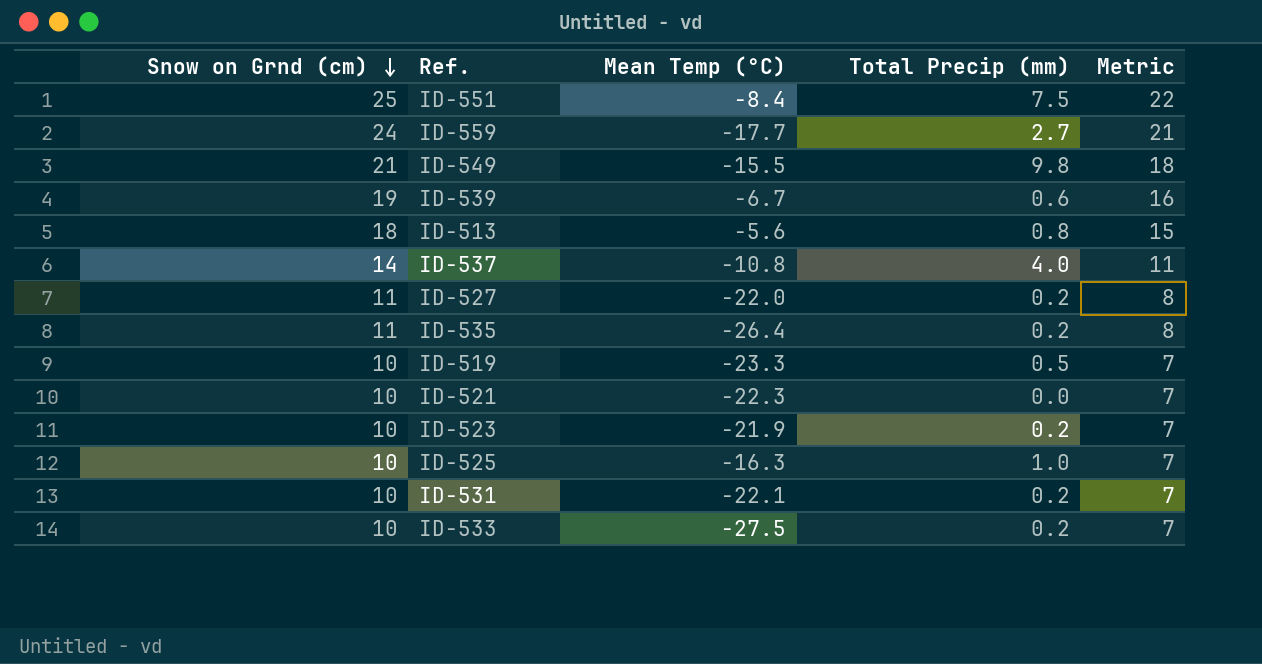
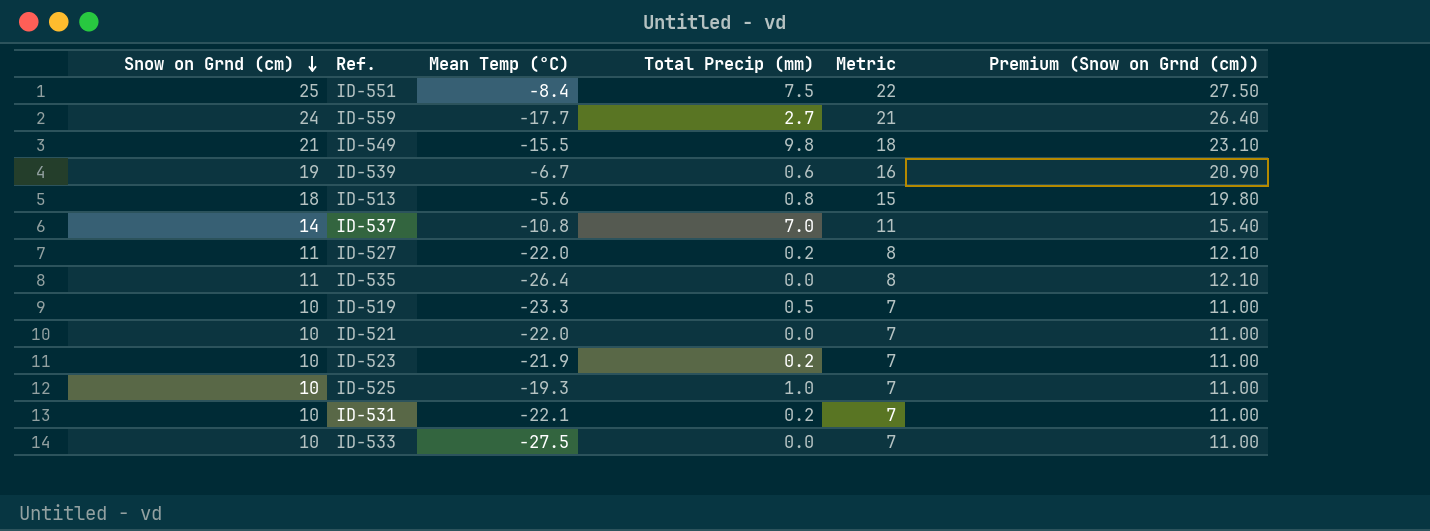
column Premium (Snow on Grnd (cm)) | formula: none -> [Snow on Grnd (cm)] * 1.1
ID-537 | Total Precip (mm): 4.0 -> 7.0
ID-535 | Total Precip (mm): 0.2 -> 0.0
ID-521 | Mean Temp (°C): -22.3 -> -22.0
ID-525 | Mean Temp (°C): -16.3 -> -19.3
ID-533 | Total Precip (mm): 0.2 -> 0.0

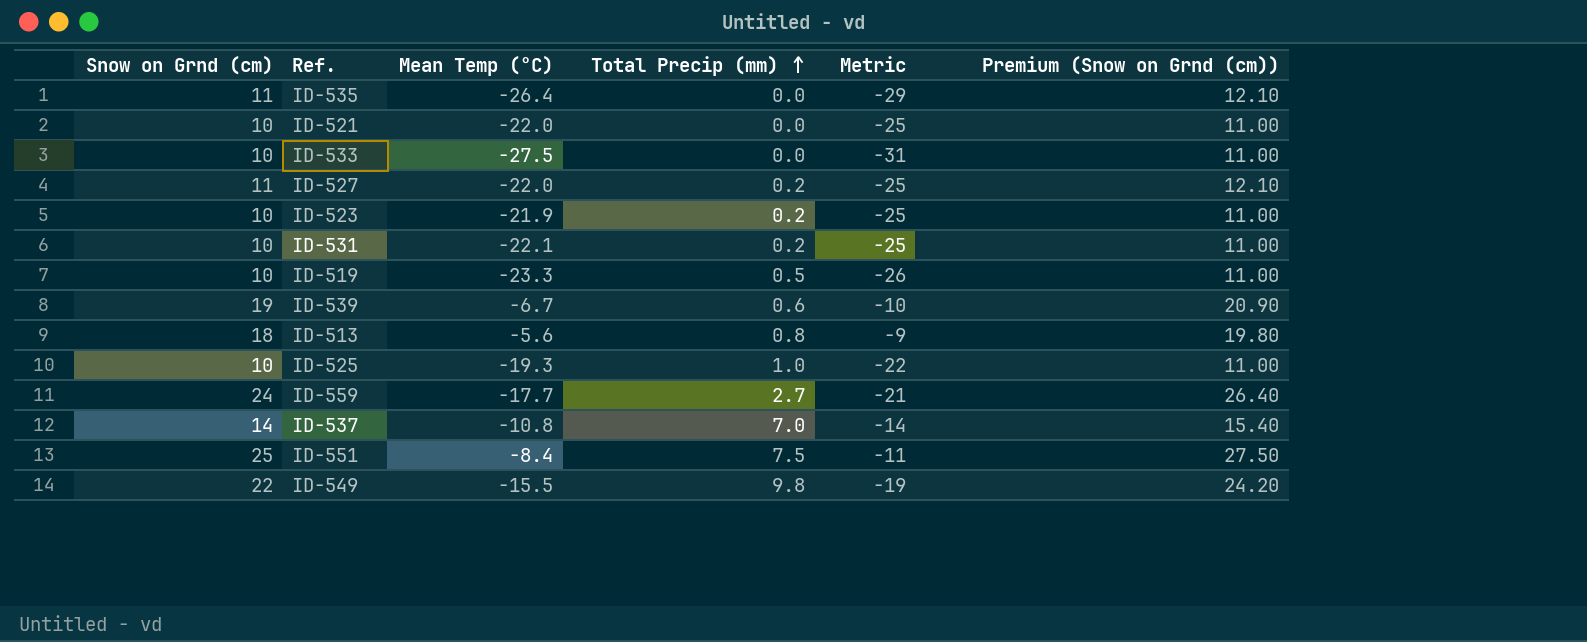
row order: Snow on Grnd (cm) descending -> Total Precip (mm) ascending
column Metric | formula: [Snow on Grnd (cm)] - 3 -> [Mean Temp (°C)] - 3
ID-549 | Snow on Grnd (cm): 21 -> 22
ID-549 | Premium (Snow on Grnd (cm)): 23.10 -> 24.20

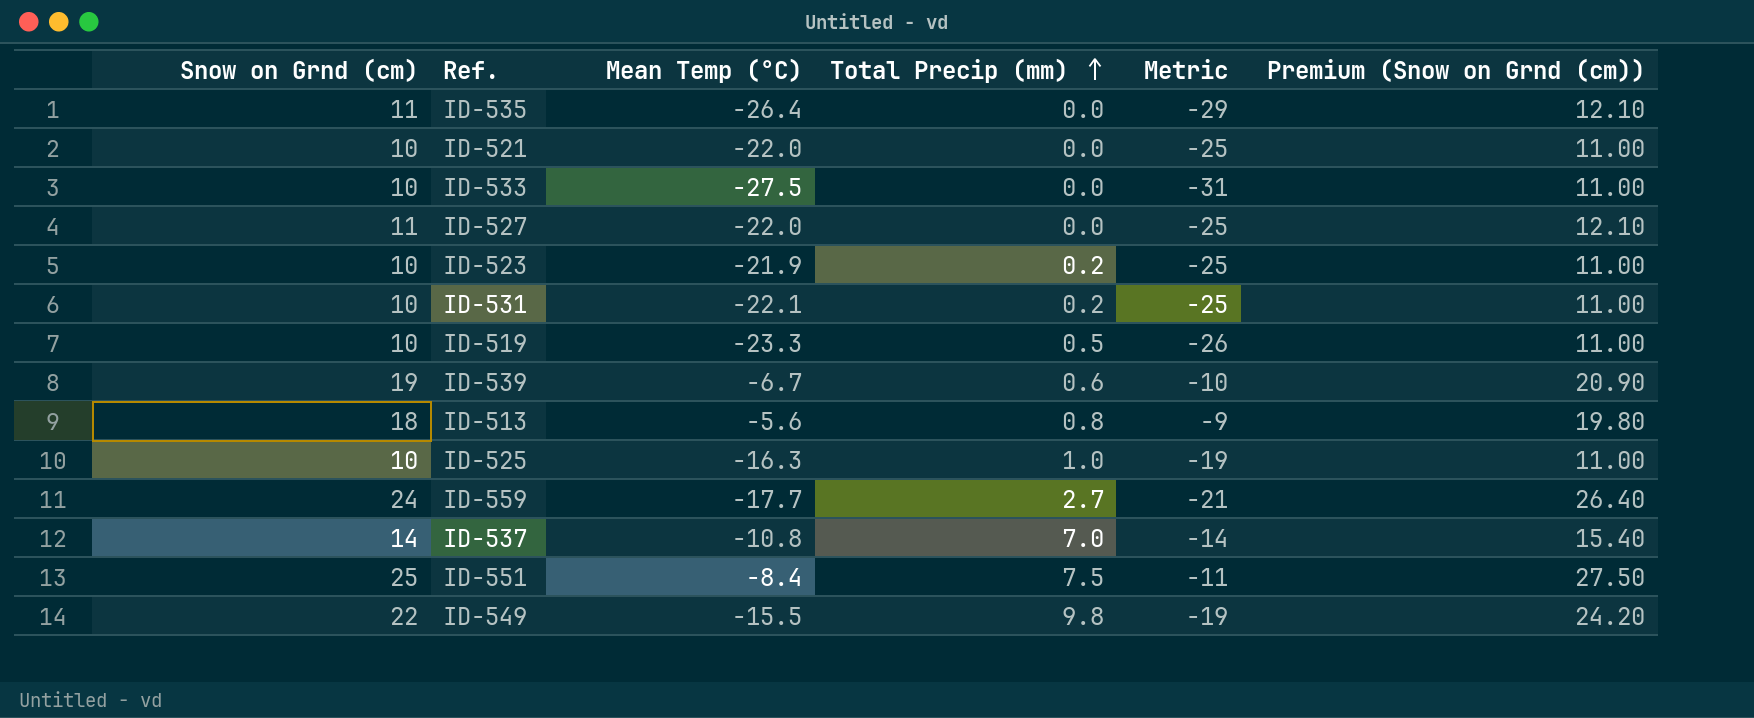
ID-527 | Total Precip (mm): 0.2 -> 0.0
ID-525 | Mean Temp (°C): -19.3 -> -16.3
ID-525 | Metric: -22 -> -19

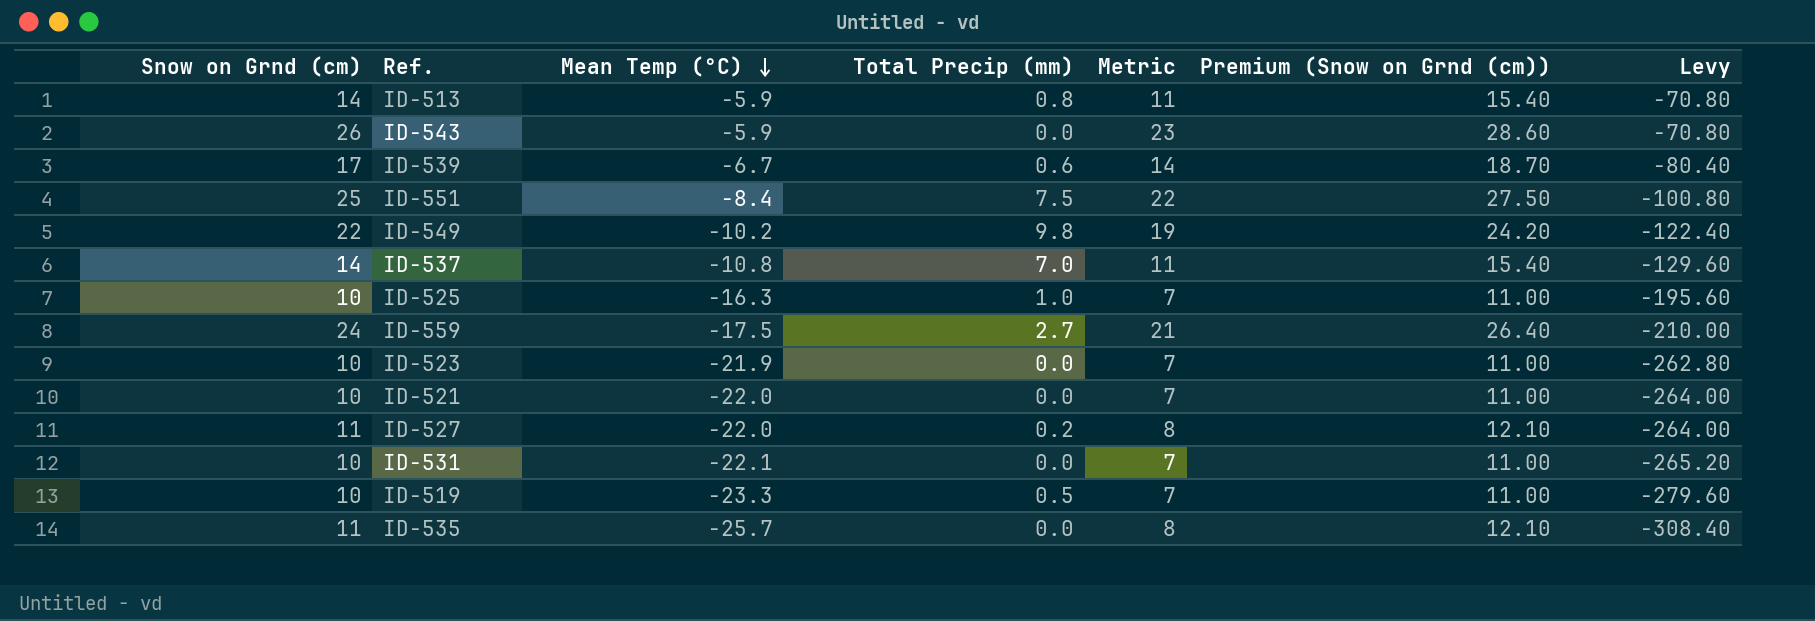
row order: Total Precip (mm) ascending -> Mean Temp (°C) descending
column Metric | formula: [Mean Temp (°C)] - 3 -> [Snow on Grnd (cm)] - 3
column Levy | formula: none -> [Mean Temp (°C)] * 12
row ID-533: 10 | -27.5 | 0.0 | -31 | 11.00 -> none
ID-513 | Snow on Grnd (cm): 18 -> 14
ID-513 | Mean Temp (°C): -5.6 -> -5.9
ID-513 | Premium (Snow on Grnd (cm)): 19.80 -> 15.40
row ID-543: none -> 26 | -5.9 | 0.0 | 23 | 28.60 | -70.80
ID-539 | Snow on Grnd (cm): 19 -> 17
ID-539 | Premium (Snow on Grnd (cm)): 20.90 -> 18.70
ID-549 | Mean Temp (°C): -15.5 -> -10.2
ID-559 | Mean Temp (°C): -17.7 -> -17.5
ID-523 | Total Precip (mm): 0.2 -> 0.0
ID-527 | Total Precip (mm): 0.0 -> 0.2
ID-531 | Total Precip (mm): 0.2 -> 0.0
ID-535 | Mean Temp (°C): -26.4 -> -25.7

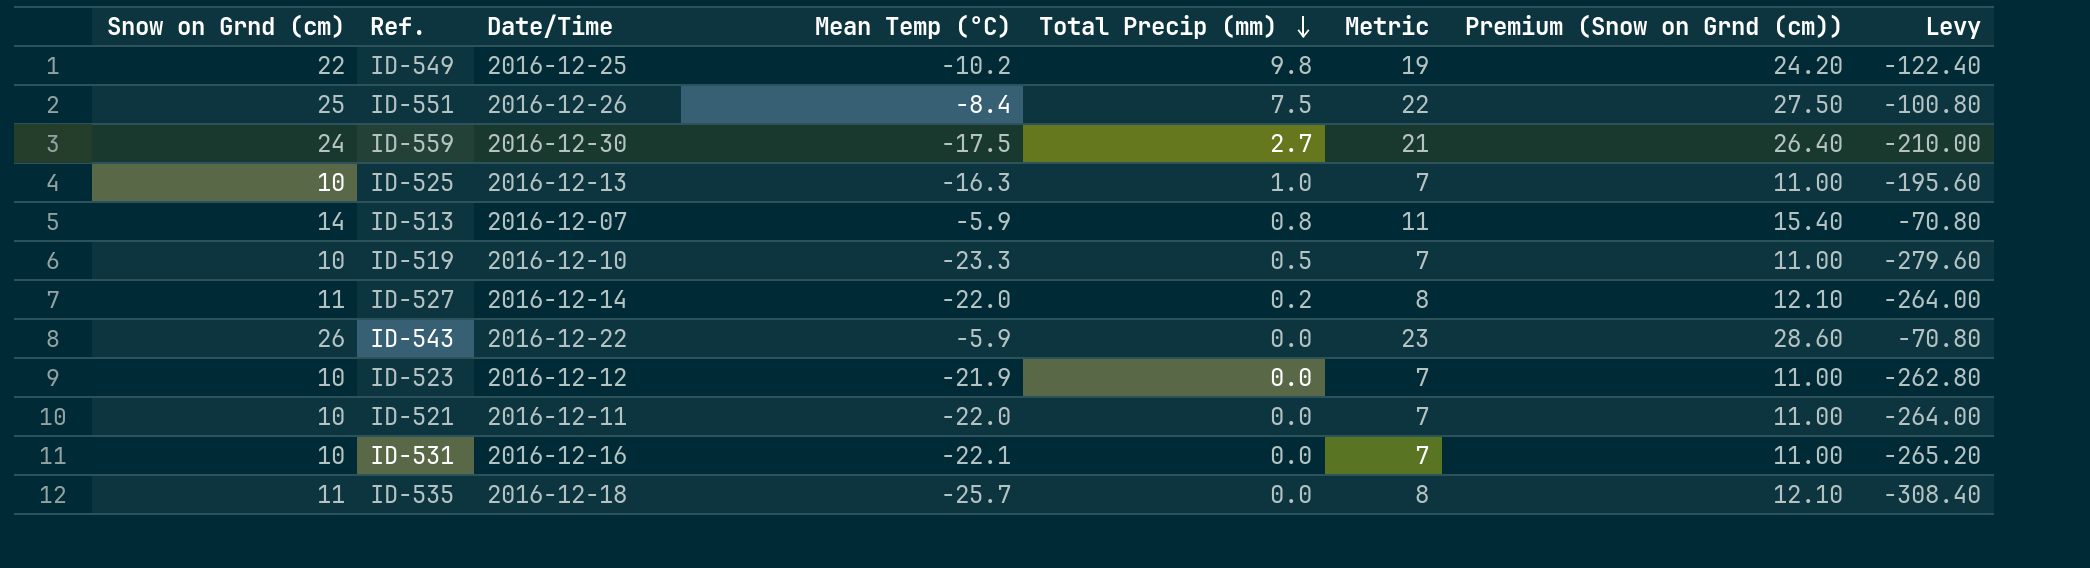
row order: Mean Temp (°C) descending -> Total Precip (mm) descending
column Date/Time | position: none -> 3
row ID-539: 17 | -6.7 | 0.6 | 14 | 18.70 | -80.40 -> none
row ID-537: 14 | -10.8 | 7.0 | 11 | 15.40 | -129.60 -> none

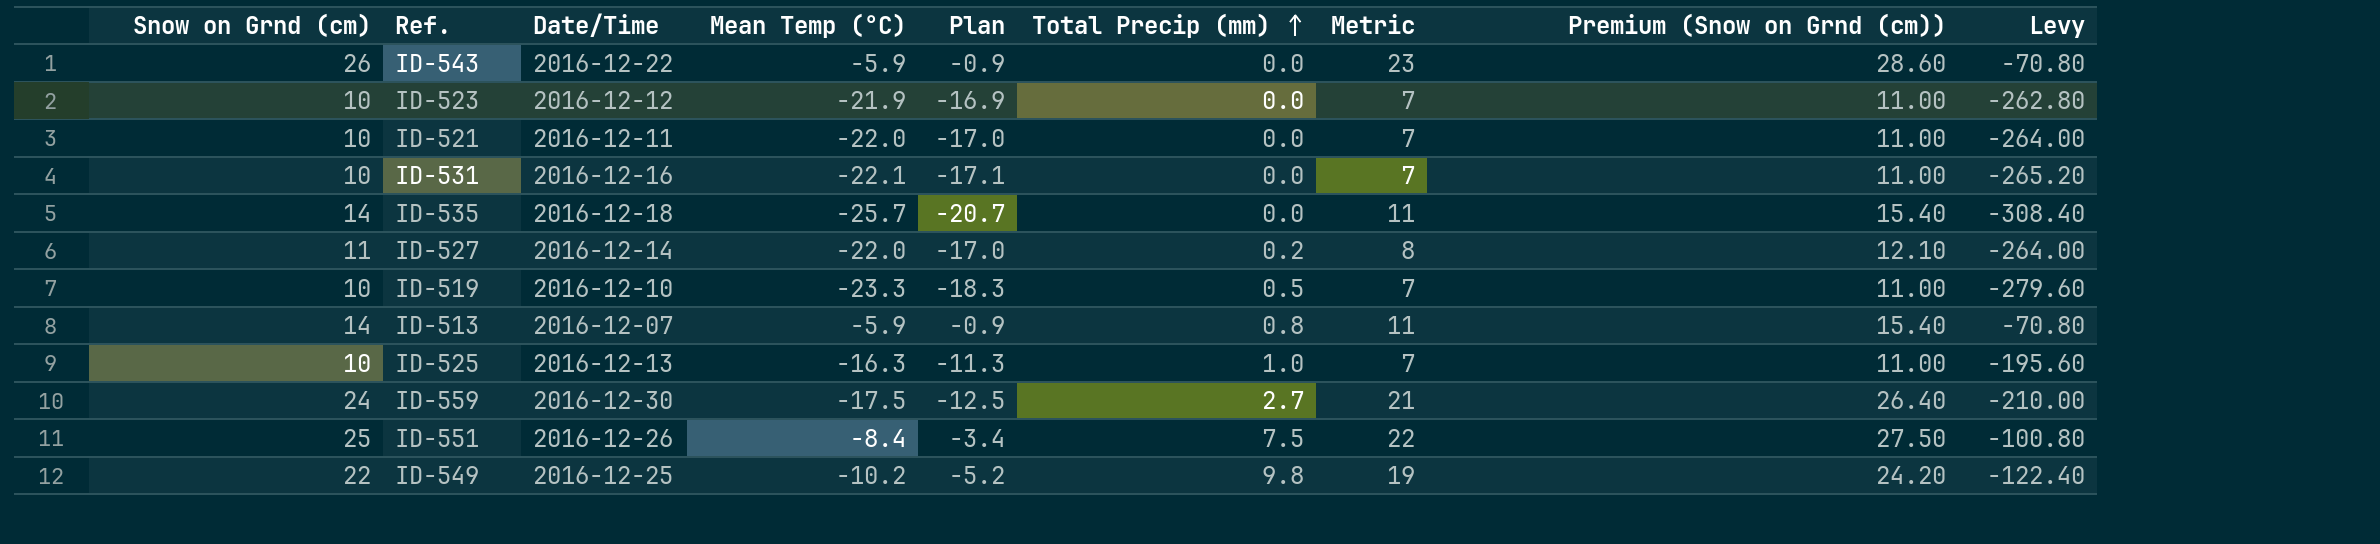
row order: Total Precip (mm) descending -> Total Precip (mm) ascending
column Plan | formula: none -> [Mean Temp (°C)] + 5
ID-535 | Snow on Grnd (cm): 11 -> 14
ID-535 | Metric: 8 -> 11
ID-535 | Premium (Snow on Grnd (cm)): 12.10 -> 15.40

